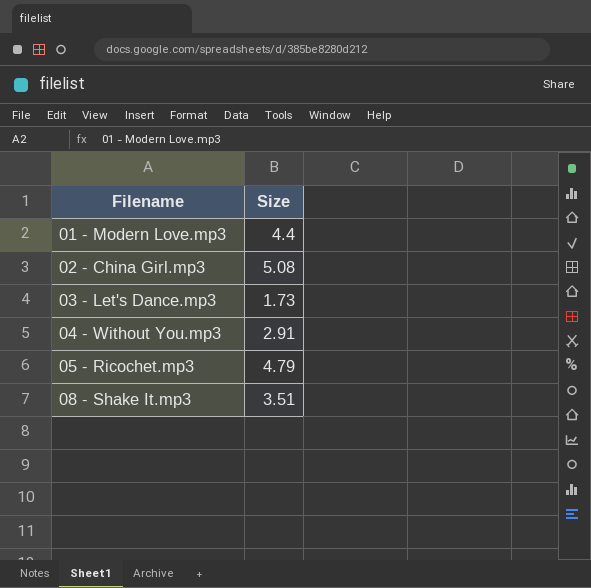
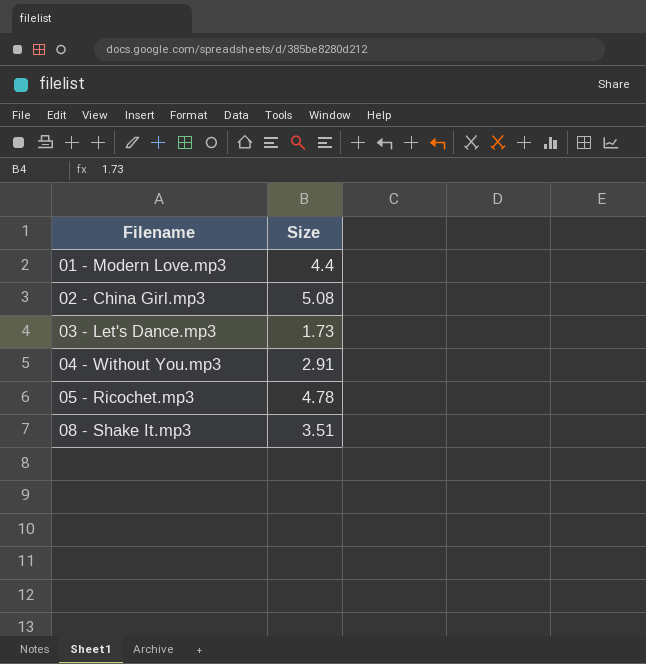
05 - Ricochet.mp3 | Size: 4.79 -> 4.78

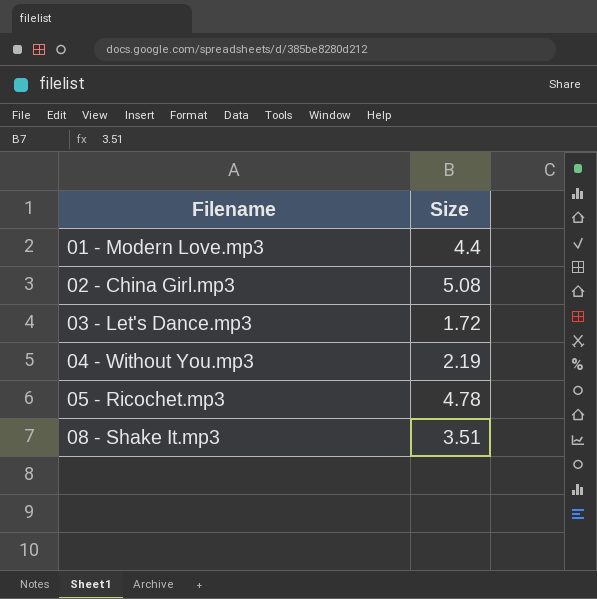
03 - Let's Dance.mp3 | Size: 1.73 -> 1.72
04 - Without You.mp3 | Size: 2.91 -> 2.19

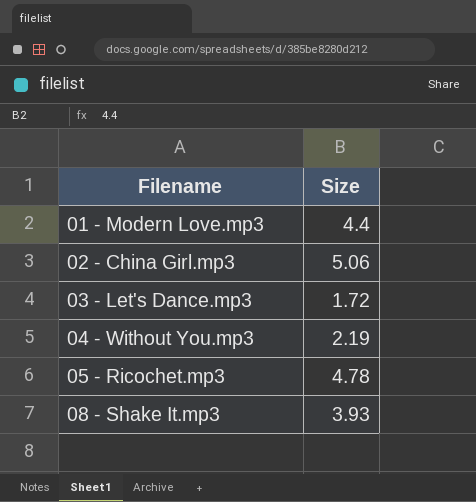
02 - China Girl.mp3 | Size: 5.08 -> 5.06
08 - Shake It.mp3 | Size: 3.51 -> 3.93

